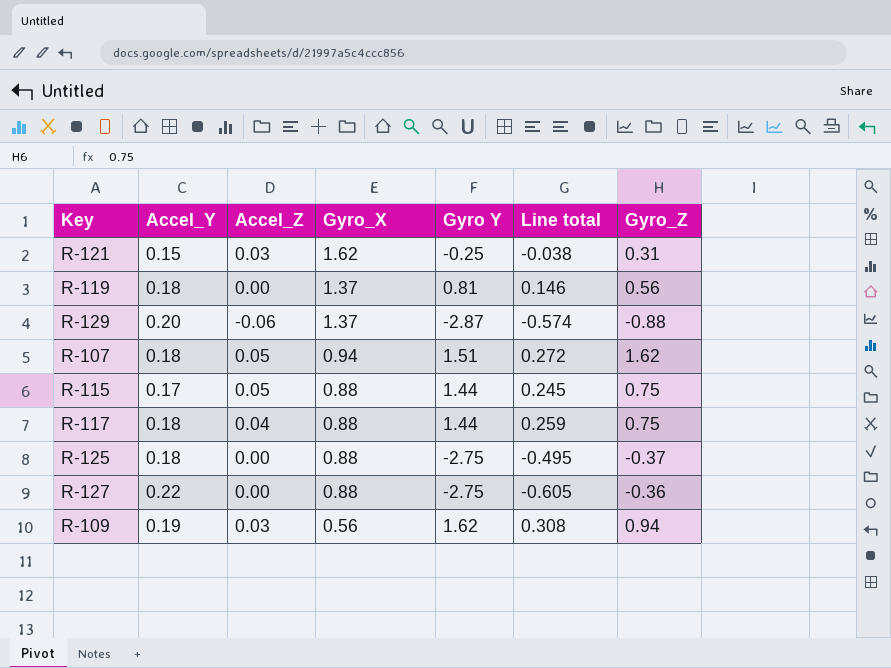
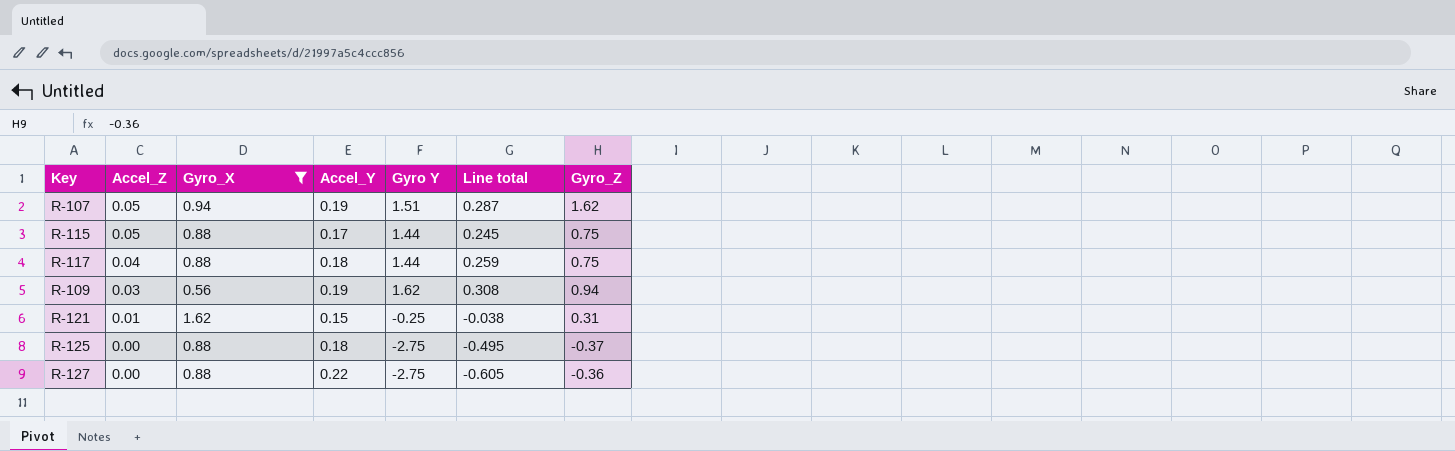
filter: none -> Gyro_X != 1.37
row order: Gyro_X descending -> Accel_Z descending
column Accel_Y | position: 2 -> 4
R-107 | Accel_Y: 0.18 -> 0.19
R-107 | Line total: 0.272 -> 0.287
R-121 | Accel_Z: 0.03 -> 0.01

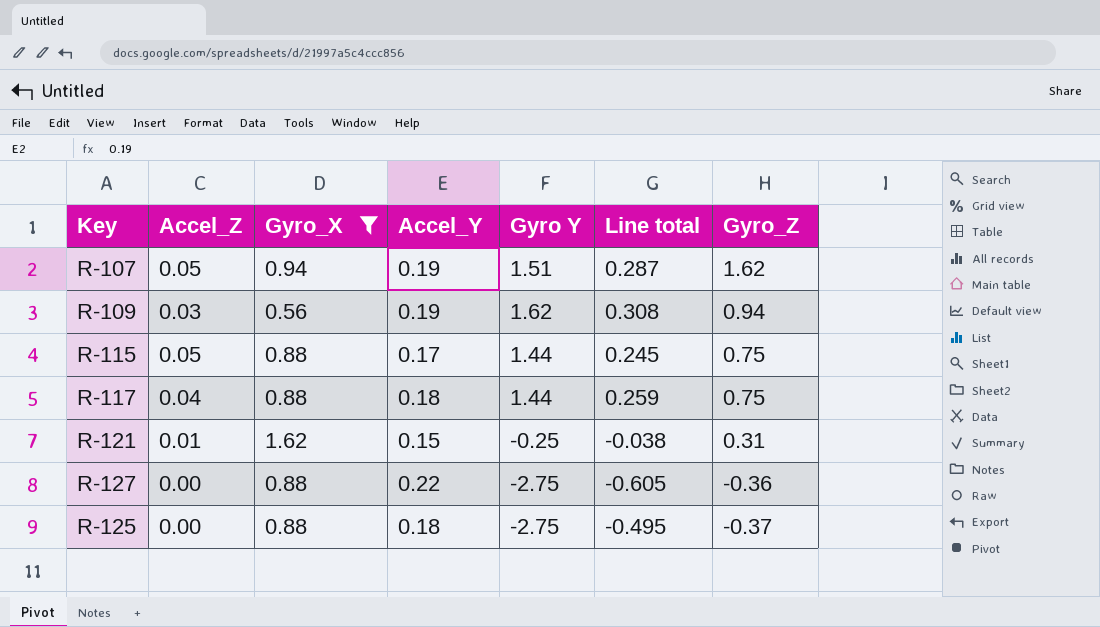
row order: Accel_Z descending -> Gyro_Z descending

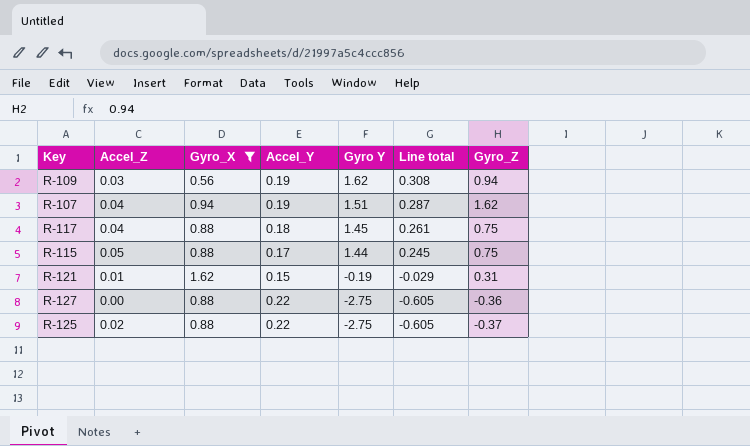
row order: Gyro_Z descending -> Gyro Y descending
R-107 | Accel_Z: 0.05 -> 0.04
R-117 | Gyro Y: 1.44 -> 1.45
R-117 | Line total: 0.259 -> 0.261
R-121 | Gyro Y: -0.25 -> -0.19
R-121 | Line total: -0.038 -> -0.029
R-125 | Accel_Z: 0.00 -> 0.02
R-125 | Accel_Y: 0.18 -> 0.22
R-125 | Line total: -0.495 -> -0.605

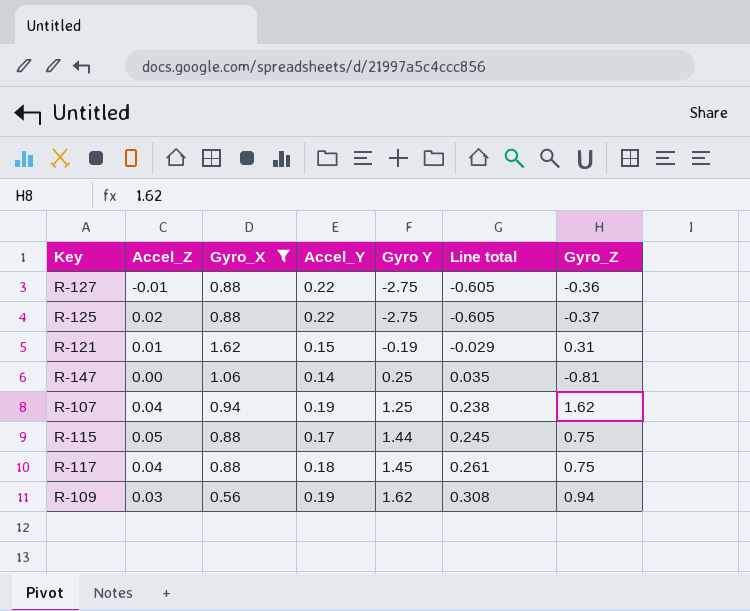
row order: Gyro Y descending -> Gyro Y ascending
R-127 | Accel_Z: 0.00 -> -0.01
row R-147: none -> 0.00 | 1.06 | 0.14 | 0.25 | 0.035 | -0.81
R-107 | Gyro Y: 1.51 -> 1.25
R-107 | Line total: 0.287 -> 0.238

